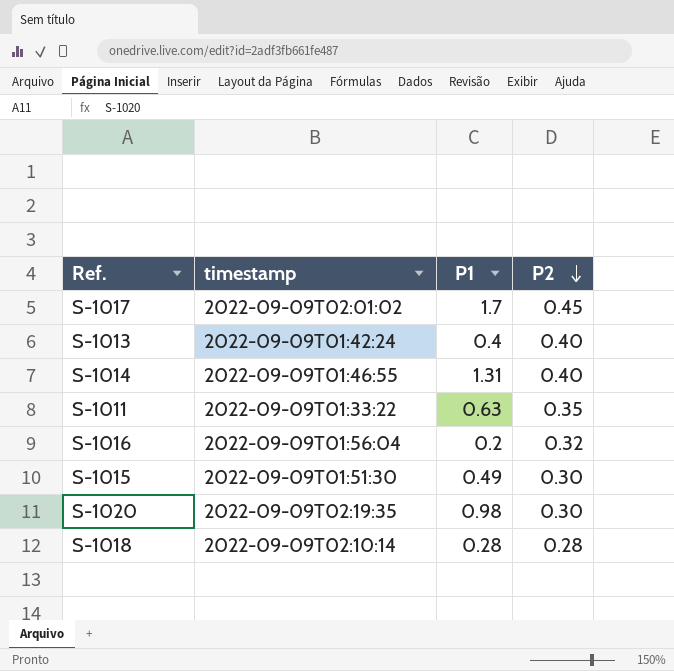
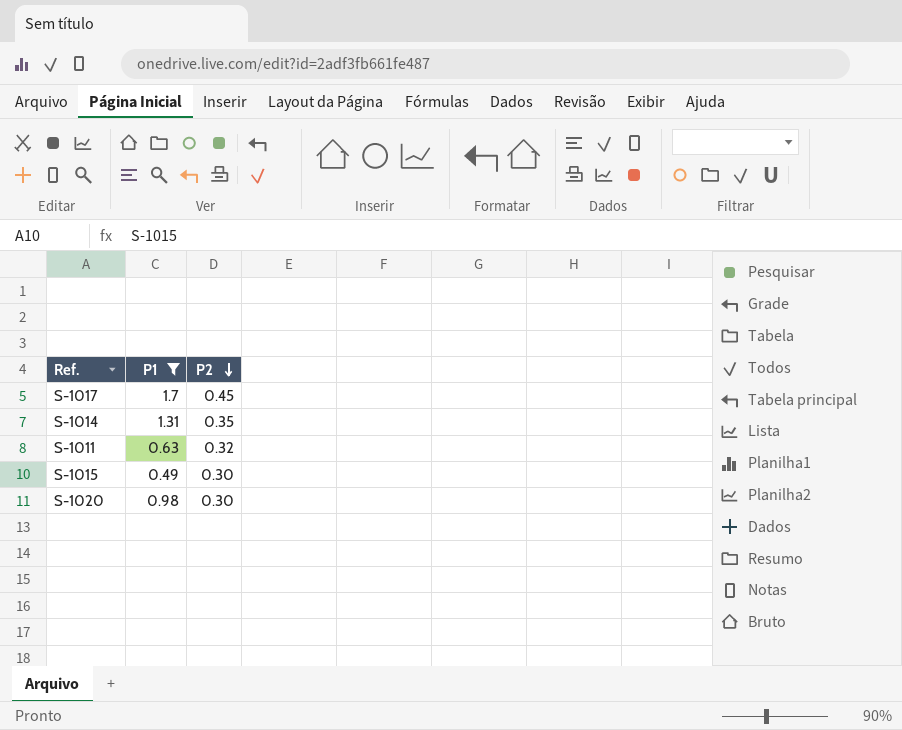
filter: none -> P1 >= 0.49
column timestamp | position: 2 -> none
S-1014 | P2: 0.40 -> 0.35
S-1011 | P2: 0.35 -> 0.32

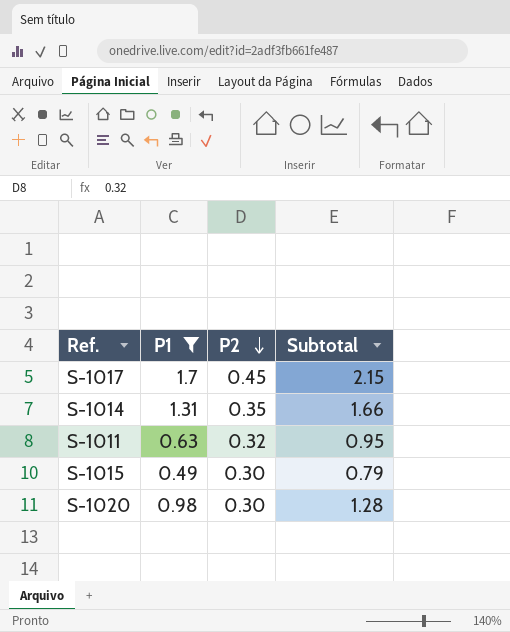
column Subtotal | formula: none -> [P1] + [P2]

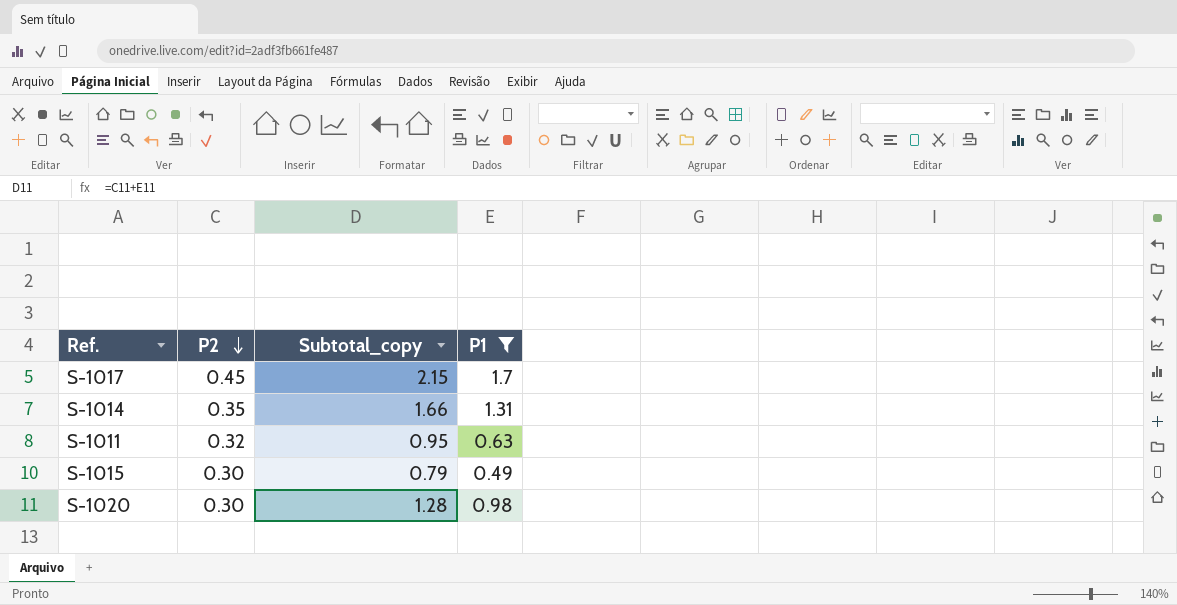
column name: Subtotal -> Subtotal_copy
column P1 | position: 2 -> 4

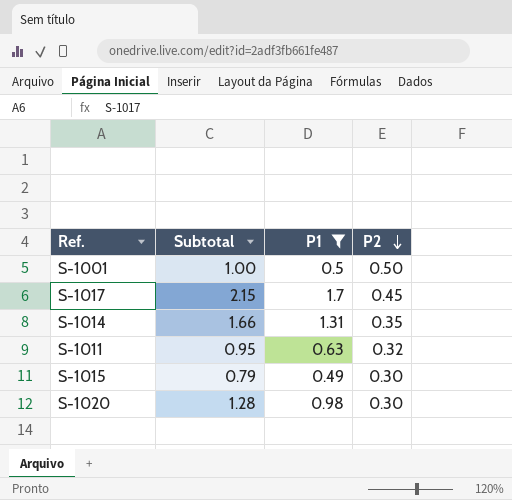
column name: Subtotal_copy -> Subtotal
column P2 | position: 2 -> 4
row S-1001: none -> 1.00 | 0.5 | 0.50

